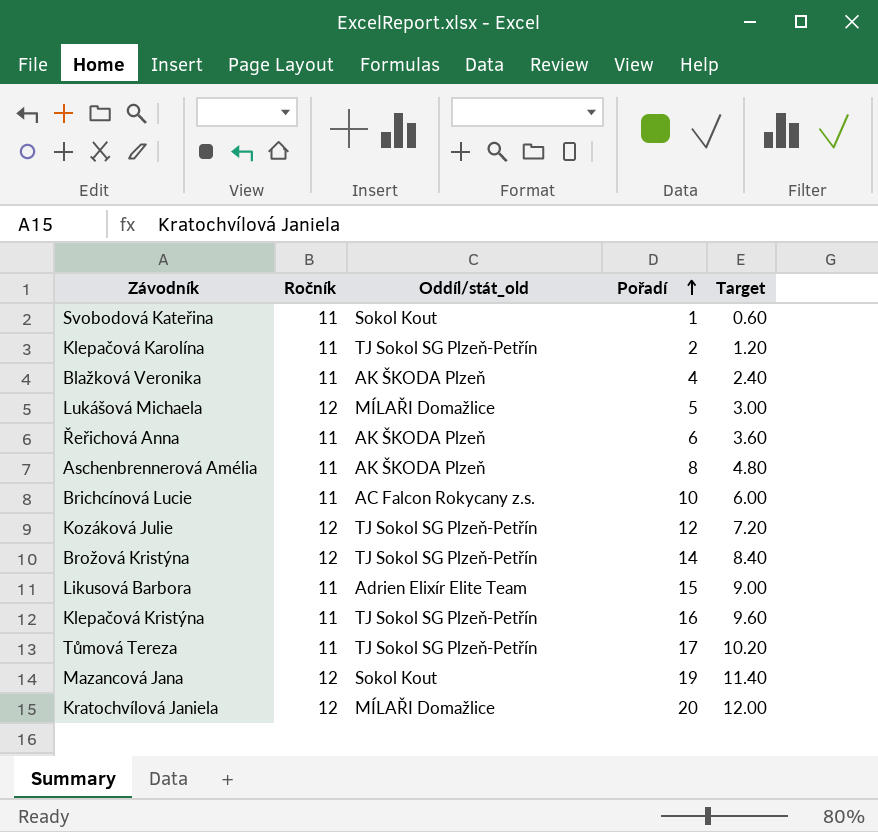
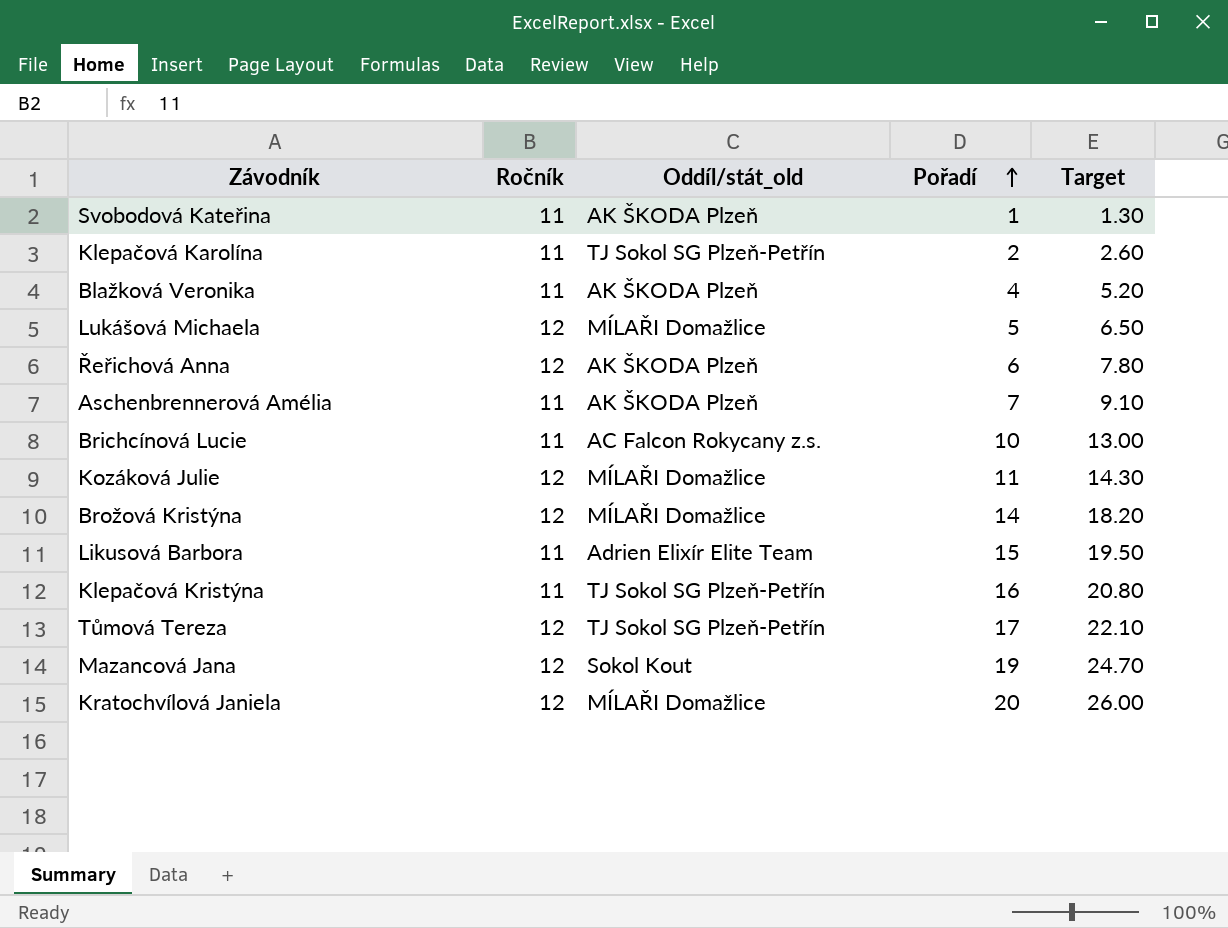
column Target | formula: [Pořadí] * 0.6 -> [Pořadí] * 1.3
Svobodová Kateřina | Oddíl/stát_old: Sokol Kout -> AK ŠKODA Plzeň
Řeřichová Anna | Ročník: 11 -> 12
Aschenbrennerová Amélia | Pořadí: 8 -> 7
Kozáková Julie | Oddíl/stát_old: TJ Sokol SG Plzeň-Petřín -> MÍLAŘI Domažlice
Kozáková Julie | Pořadí: 12 -> 11
Brožová Kristýna | Oddíl/stát_old: TJ Sokol SG Plzeň-Petřín -> MÍLAŘI Domažlice
Tůmová Tereza | Ročník: 11 -> 12

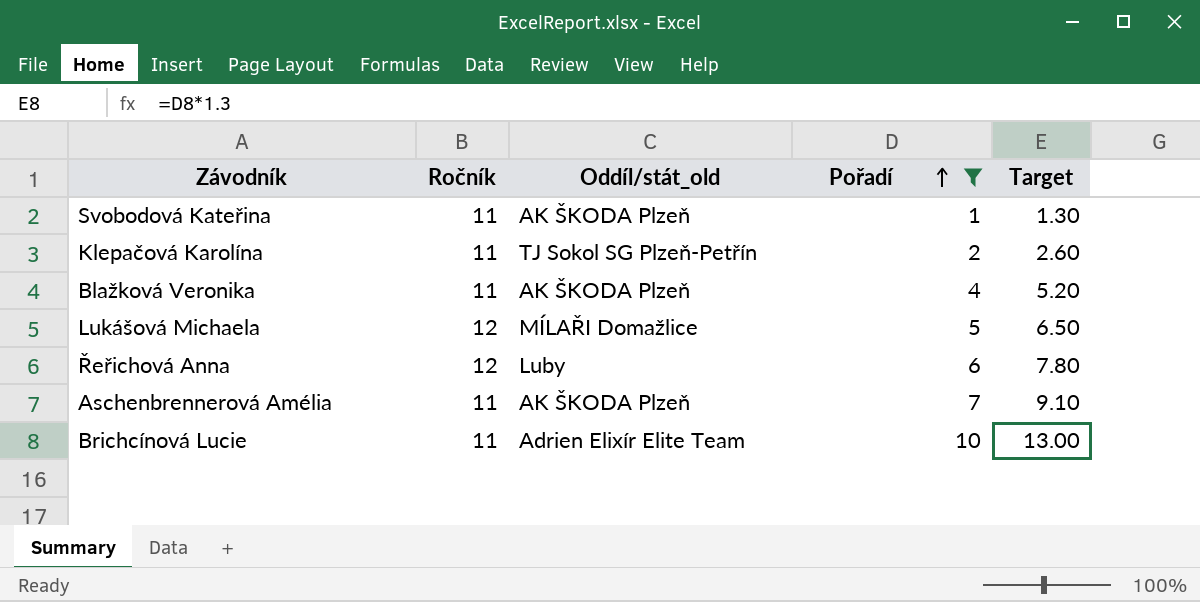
filter: none -> Pořadí <= 10
Řeřichová Anna | Oddíl/stát_old: AK ŠKODA Plzeň -> Luby
Brichcínová Lucie | Oddíl/stát_old: AC Falcon Rokycany z.s. -> Adrien Elixír Elite Team

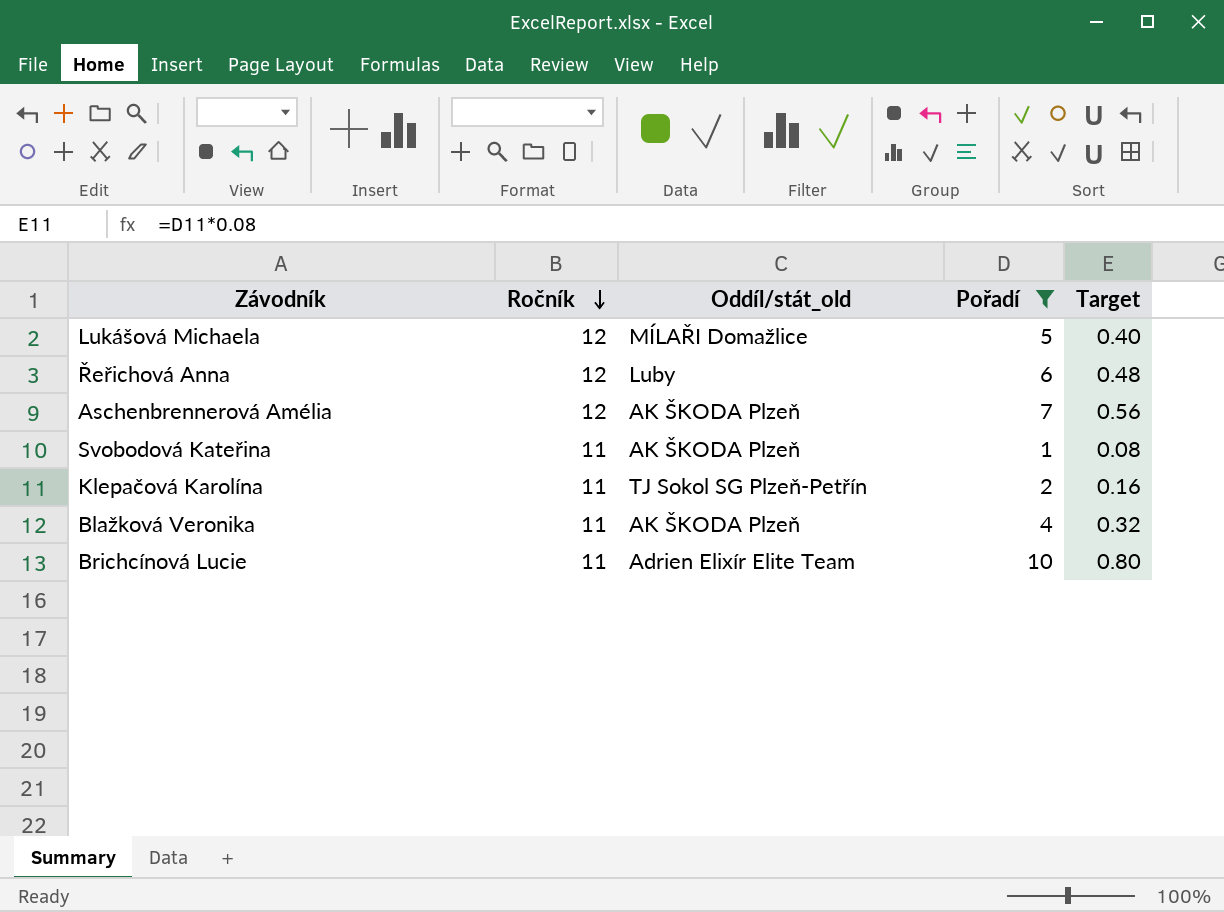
row order: Pořadí ascending -> Ročník descending
column Target | formula: [Pořadí] * 1.3 -> [Pořadí] * 0.08
Aschenbrennerová Amélia | Ročník: 11 -> 12

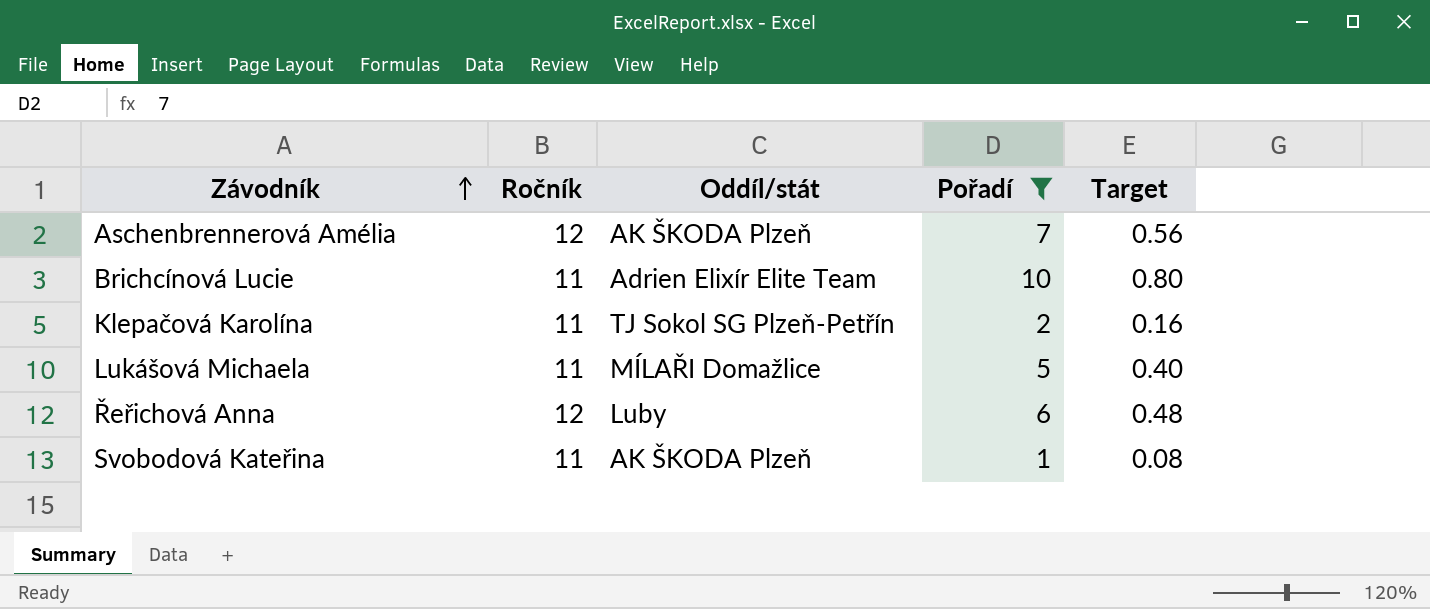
row order: Ročník descending -> Závodník ascending
column name: Oddíl/stát_old -> Oddíl/stát
row Blažková Veronika: 11 | AK ŠKODA Plzeň | 4 | 0.32 -> none
Lukášová Michaela | Ročník: 12 -> 11

